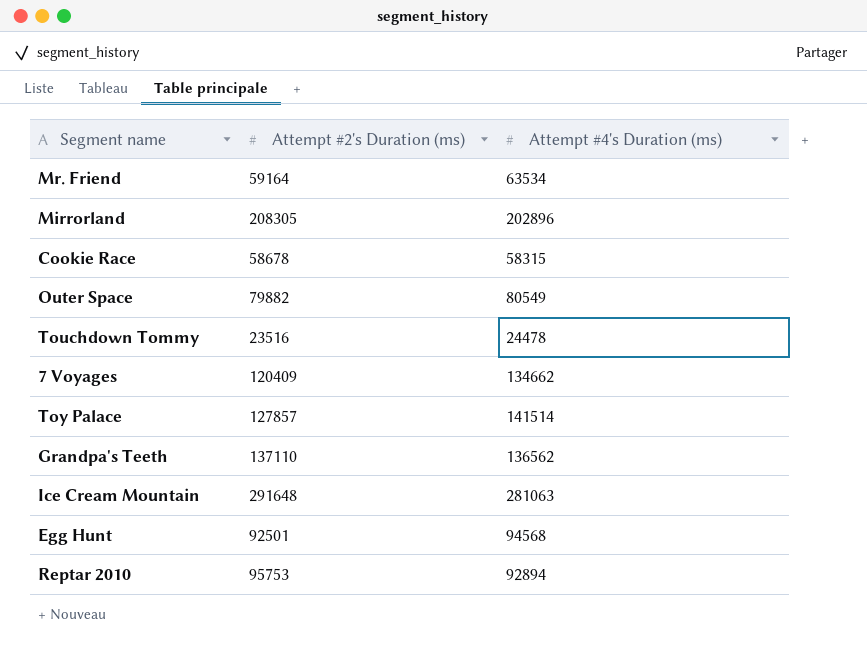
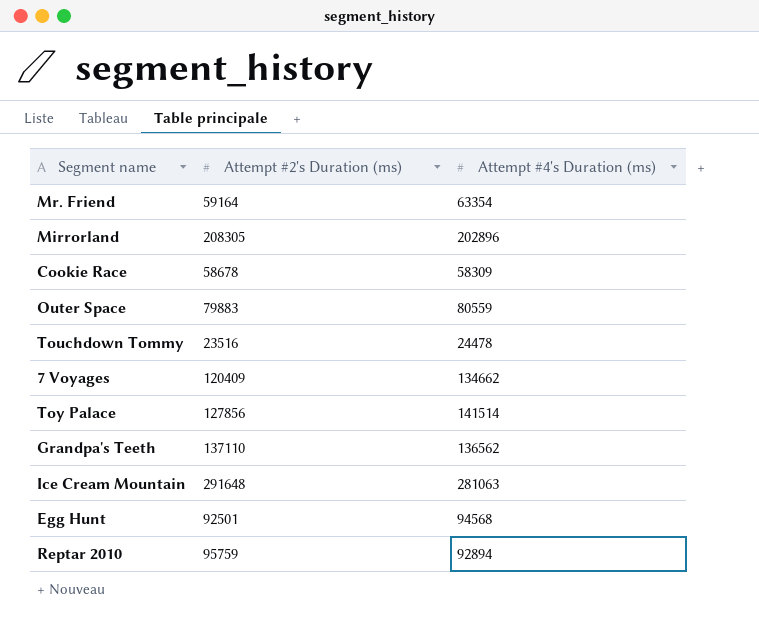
Mr. Friend | Attempt #4's Duration (ms): 63534 -> 63354
Cookie Race | Attempt #4's Duration (ms): 58315 -> 58309
Outer Space | Attempt #2's Duration (ms): 79882 -> 79883
Outer Space | Attempt #4's Duration (ms): 80549 -> 80559
Toy Palace | Attempt #2's Duration (ms): 127857 -> 127856
Reptar 2010 | Attempt #2's Duration (ms): 95753 -> 95759

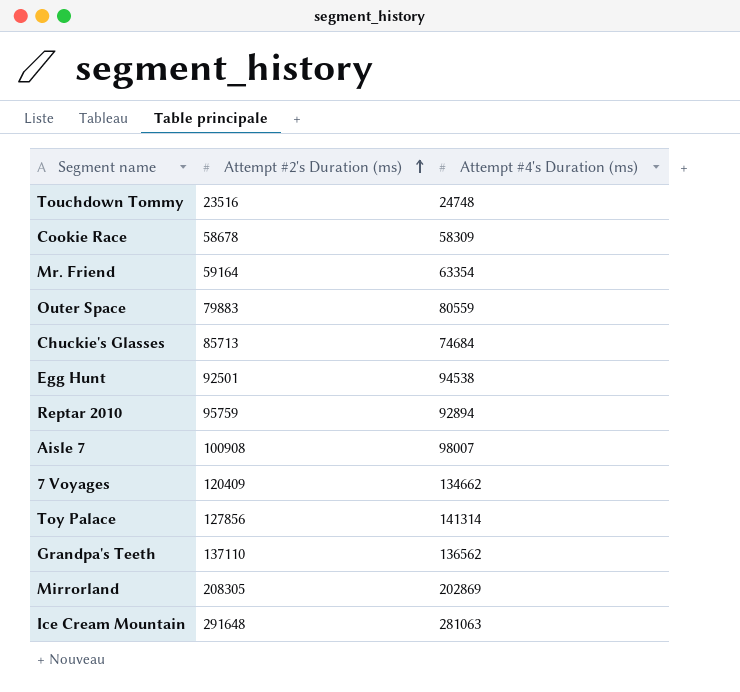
row order: none -> Attempt #2's Duration (ms) ascending
Touchdown Tommy | Attempt #4's Duration (ms): 24478 -> 24748
row Chuckie's Glasses: none -> 85713 | 74684
Egg Hunt | Attempt #4's Duration (ms): 94568 -> 94538
row Aisle 7: none -> 100908 | 98007
Toy Palace | Attempt #4's Duration (ms): 141514 -> 141314
Mirrorland | Attempt #4's Duration (ms): 202896 -> 202869

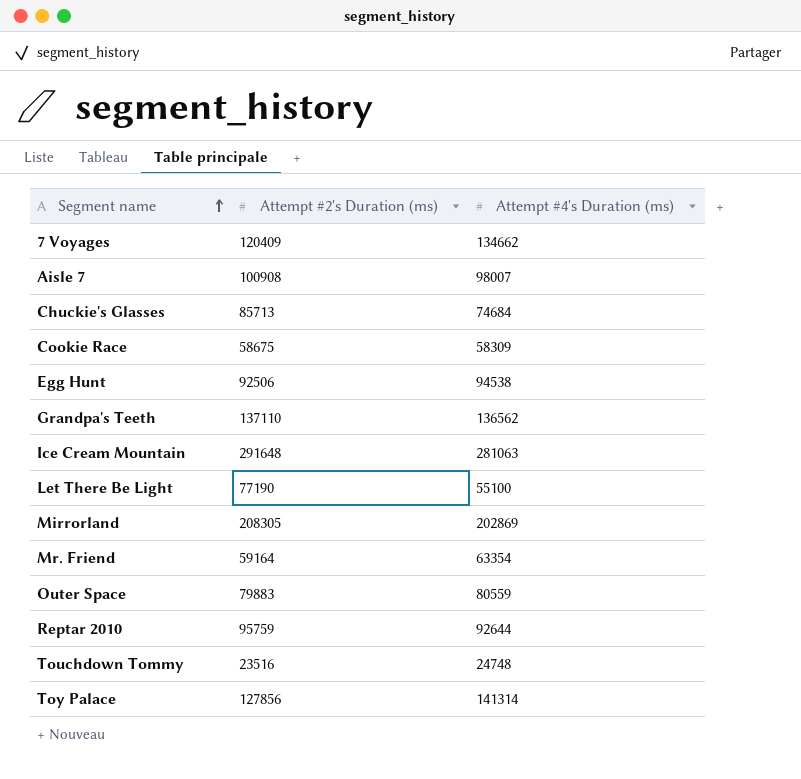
row order: Attempt #2's Duration (ms) ascending -> Segment name ascending
Cookie Race | Attempt #2's Duration (ms): 58678 -> 58675
Egg Hunt | Attempt #2's Duration (ms): 92501 -> 92506
row Let There Be Light: none -> 77190 | 55100
Reptar 2010 | Attempt #4's Duration (ms): 92894 -> 92644

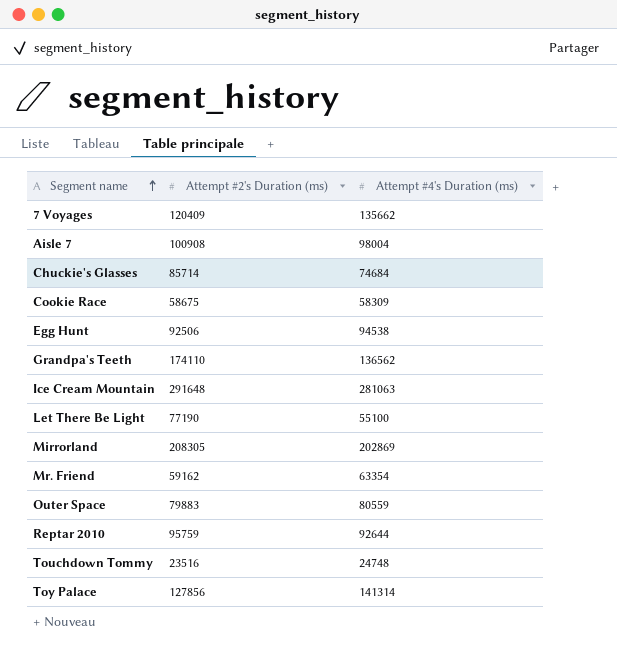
7 Voyages | Attempt #4's Duration (ms): 134662 -> 135662
Aisle 7 | Attempt #4's Duration (ms): 98007 -> 98004
Chuckie's Glasses | Attempt #2's Duration (ms): 85713 -> 85714
Grandpa's Teeth | Attempt #2's Duration (ms): 137110 -> 174110
Mr. Friend | Attempt #2's Duration (ms): 59164 -> 59162

